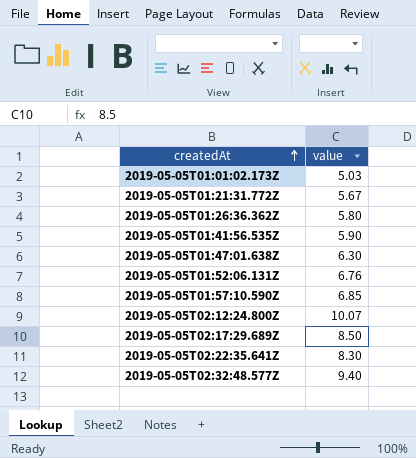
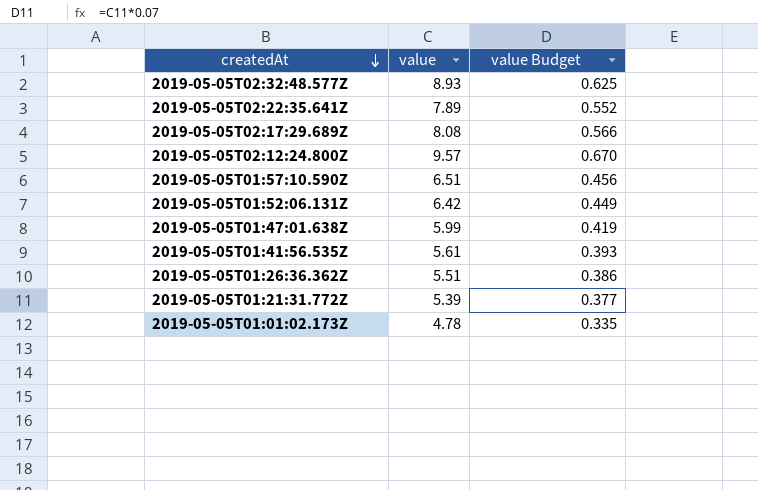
row order: createdAt ascending -> createdAt descending
column value Budget | formula: none -> [value] * 0.07
2019-05-05T02:32:48.577Z | value: 9.40 -> 8.93
2019-05-05T02:22:35.641Z | value: 8.30 -> 7.89
2019-05-05T02:17:29.689Z | value: 8.50 -> 8.08
2019-05-05T02:12:24.800Z | value: 10.07 -> 9.57
2019-05-05T01:57:10.590Z | value: 6.85 -> 6.51
2019-05-05T01:52:06.131Z | value: 6.76 -> 6.42
2019-05-05T01:47:01.638Z | value: 6.30 -> 5.99
2019-05-05T01:41:56.535Z | value: 5.90 -> 5.61
2019-05-05T01:26:36.362Z | value: 5.80 -> 5.51
2019-05-05T01:21:31.772Z | value: 5.67 -> 5.39
2019-05-05T01:01:02.173Z | value: 5.03 -> 4.78

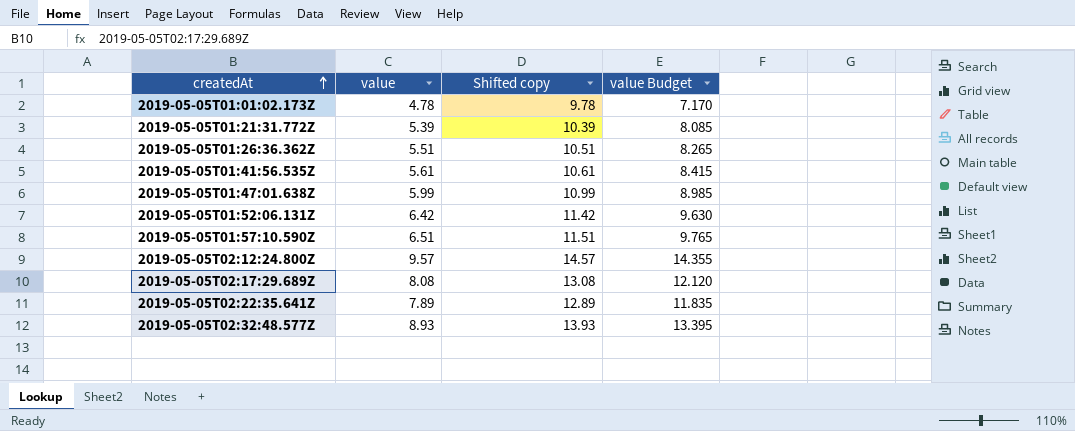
row order: createdAt descending -> createdAt ascending
column Shifted copy | formula: none -> [value] + 5
column value Budget | formula: [value] * 0.07 -> [value] * 1.5

